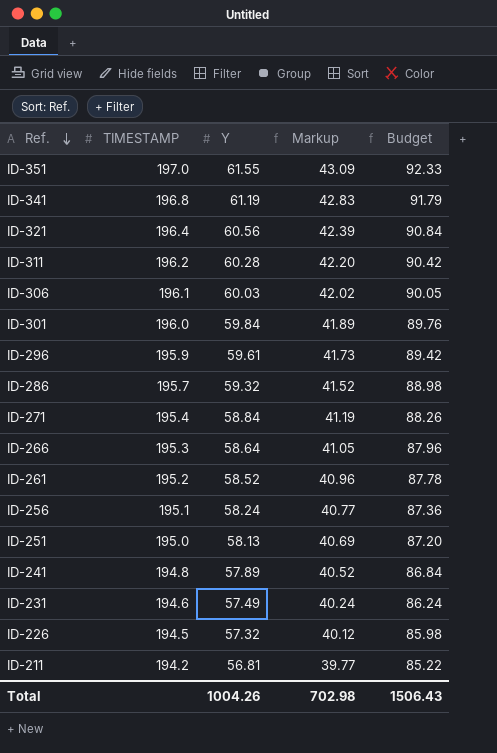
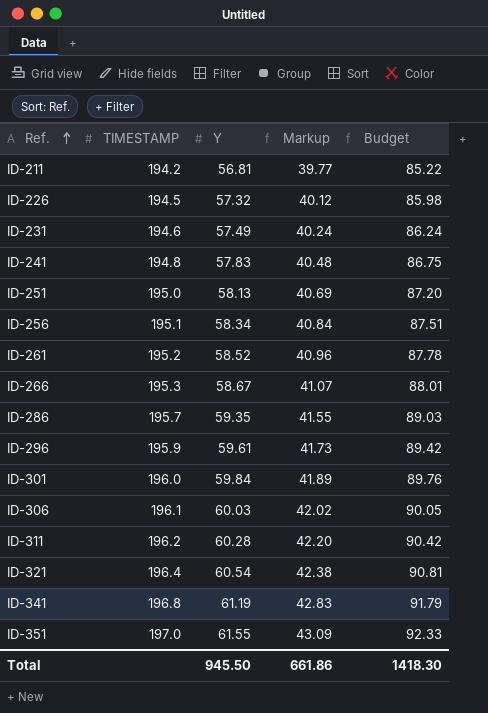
row order: Ref. descending -> Ref. ascending
row ID-271: 195.4 | 58.84 | 41.19 | 88.26 -> none
ID-241 | Y: 57.89 -> 57.83
ID-241 | Markup: 40.52 -> 40.48
ID-241 | Budget: 86.84 -> 86.75
ID-256 | Y: 58.24 -> 58.34
ID-256 | Markup: 40.77 -> 40.84
ID-256 | Budget: 87.36 -> 87.51
ID-266 | Y: 58.64 -> 58.67
ID-266 | Markup: 41.05 -> 41.07
ID-266 | Budget: 87.96 -> 88.01
ID-286 | Y: 59.32 -> 59.35
ID-286 | Markup: 41.52 -> 41.55
ID-286 | Budget: 88.98 -> 89.03
ID-321 | Y: 60.56 -> 60.54
ID-321 | Markup: 42.39 -> 42.38
ID-321 | Budget: 90.84 -> 90.81
Total | Y: 1004.26 -> 945.50
Total | Markup: 702.98 -> 661.86
Total | Budget: 1506.43 -> 1418.30

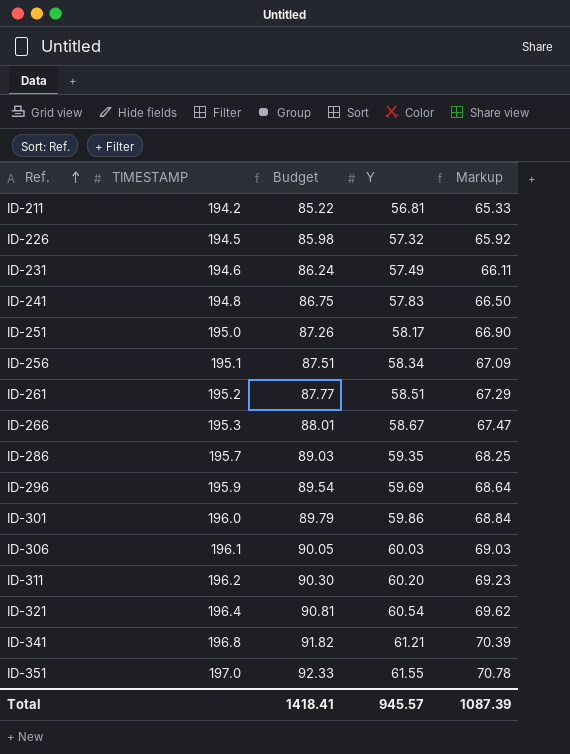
column Budget | position: 5 -> 3
column Markup | formula: [Y] * 0.7 -> [Y] * 1.15
ID-251 | Budget: 87.20 -> 87.26
ID-251 | Y: 58.13 -> 58.17
ID-261 | Budget: 87.78 -> 87.77
ID-261 | Y: 58.52 -> 58.51
ID-296 | Budget: 89.42 -> 89.54
ID-296 | Y: 59.61 -> 59.69
ID-301 | Budget: 89.76 -> 89.79
ID-301 | Y: 59.84 -> 59.86
ID-311 | Budget: 90.42 -> 90.30
ID-311 | Y: 60.28 -> 60.20
ID-341 | Budget: 91.79 -> 91.82
ID-341 | Y: 61.19 -> 61.21
Total | Budget: 1418.30 -> 1418.41
Total | Y: 945.50 -> 945.57
Total | Markup: 661.86 -> 1087.39

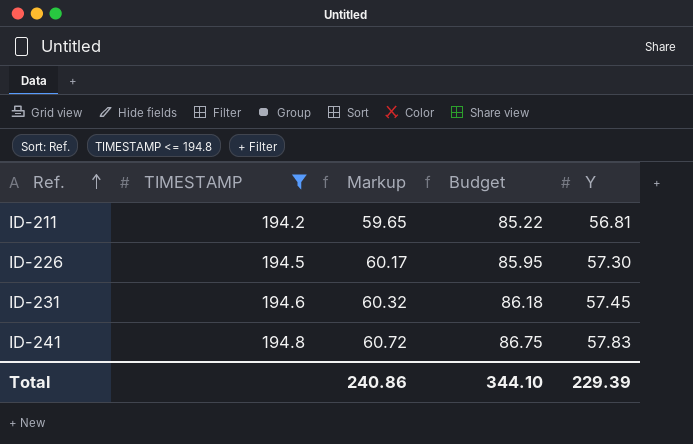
filter: none -> TIMESTAMP <= 194.8
column Markup | formula: [Y] * 1.15 -> [Y] * 1.05
column Markup | position: 5 -> 3
ID-226 | Budget: 85.98 -> 85.95
ID-226 | Y: 57.32 -> 57.30
ID-231 | Budget: 86.24 -> 86.18
ID-231 | Y: 57.49 -> 57.45
Total | Markup: 1087.39 -> 240.86
Total | Budget: 1418.41 -> 344.10
Total | Y: 945.57 -> 229.39

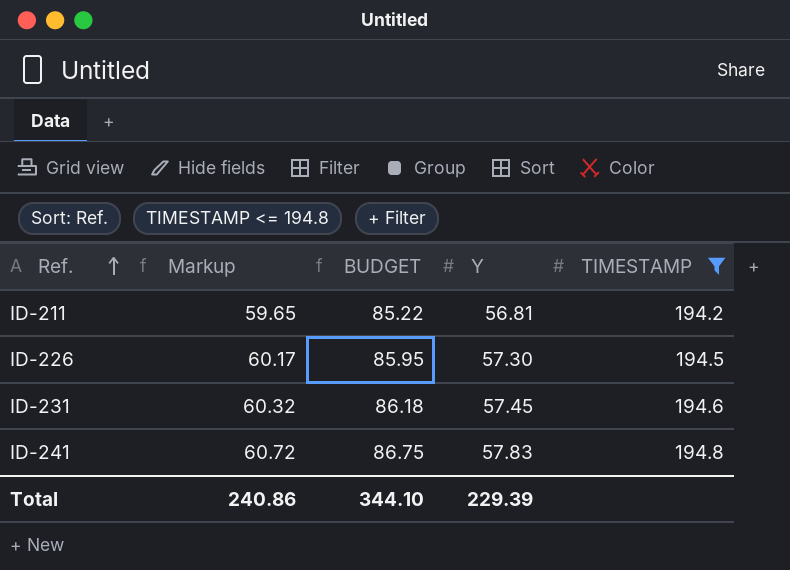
column name: Budget -> BUDGET
column TIMESTAMP | position: 2 -> 5

